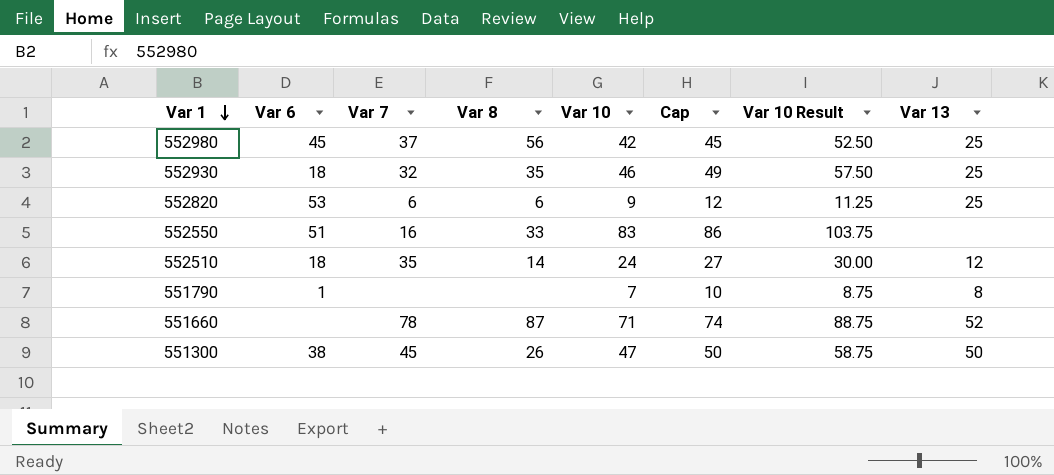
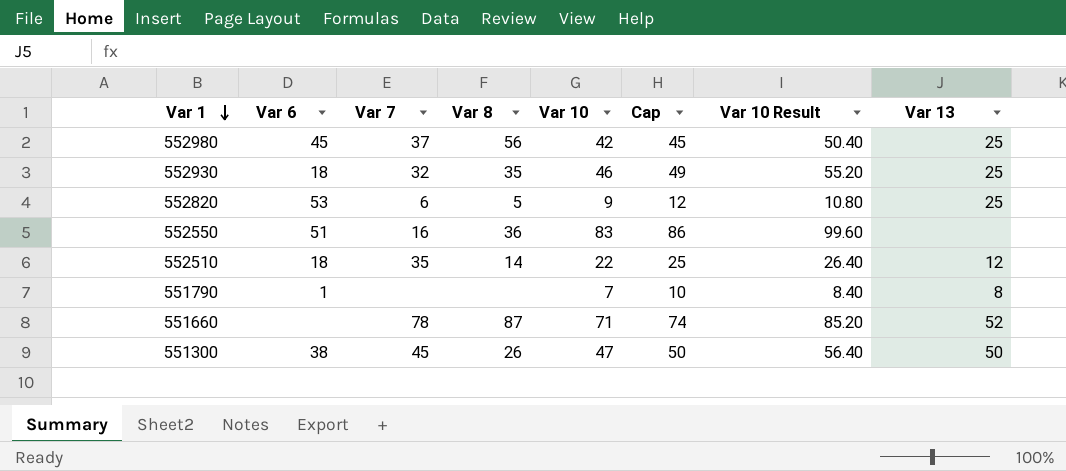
column Var 10 Result | formula: [Var 10] * 1.25 -> [Var 10] * 1.2
552820 | Var 8: 6 -> 5
552550 | Var 8: 33 -> 36
552510 | Var 10: 24 -> 22
552510 | Cap: 27 -> 25

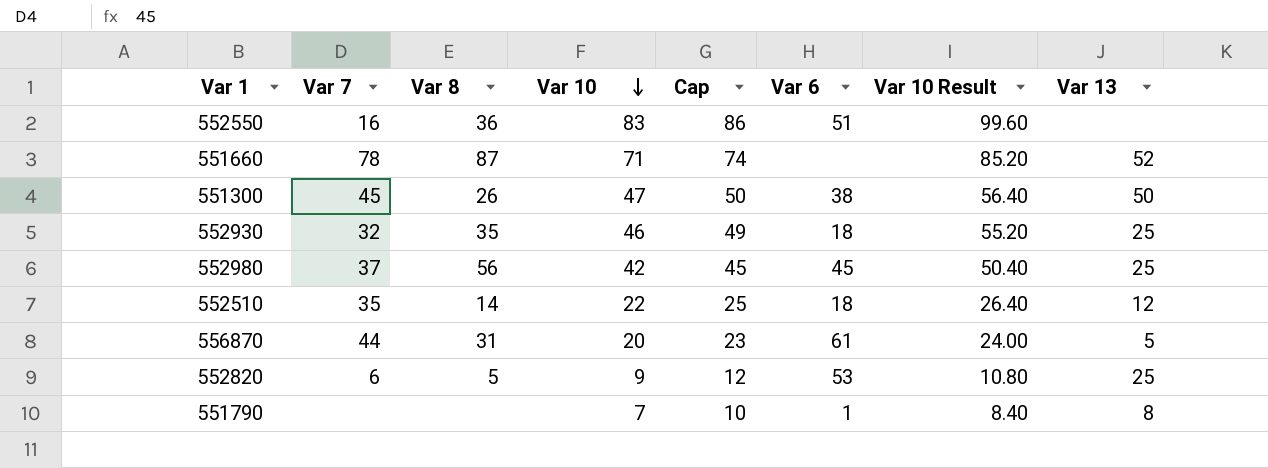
row order: Var 1 descending -> Var 10 descending
column Var 6 | position: 2 -> 6
row 556870: none -> 44 | 31 | 20 | 23 | 61 | 24.00 | 5

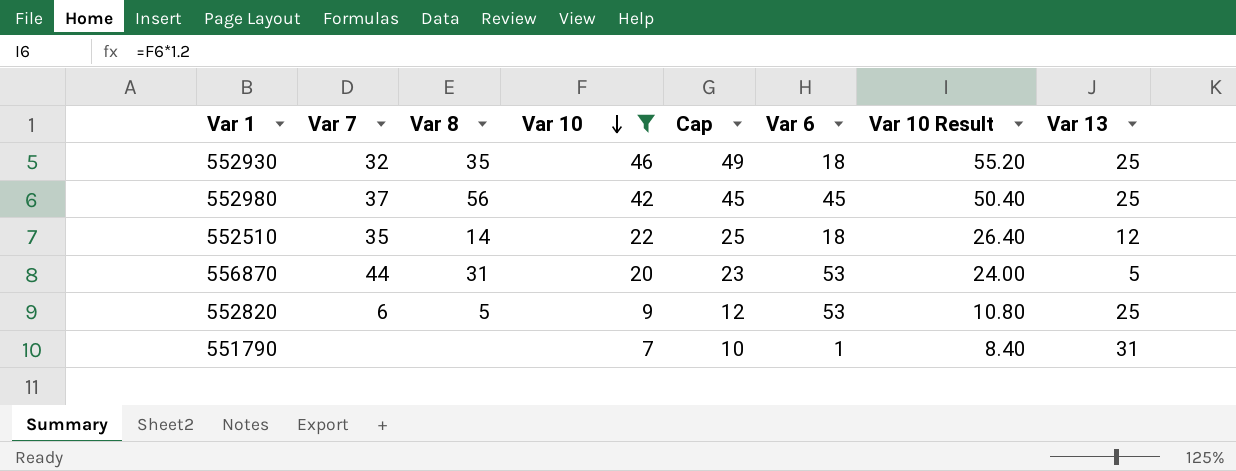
filter: none -> Var 10 <= 46
556870 | Var 6: 61 -> 53
551790 | Var 13: 8 -> 31

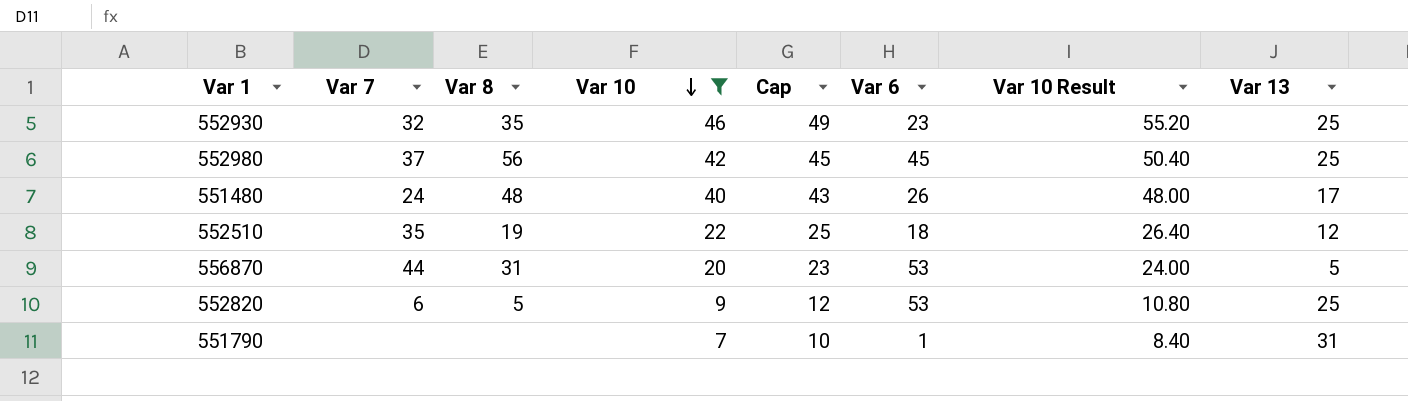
552930 | Var 6: 18 -> 23
row 551480: none -> 24 | 48 | 40 | 43 | 26 | 48.00 | 17
552510 | Var 8: 14 -> 19

